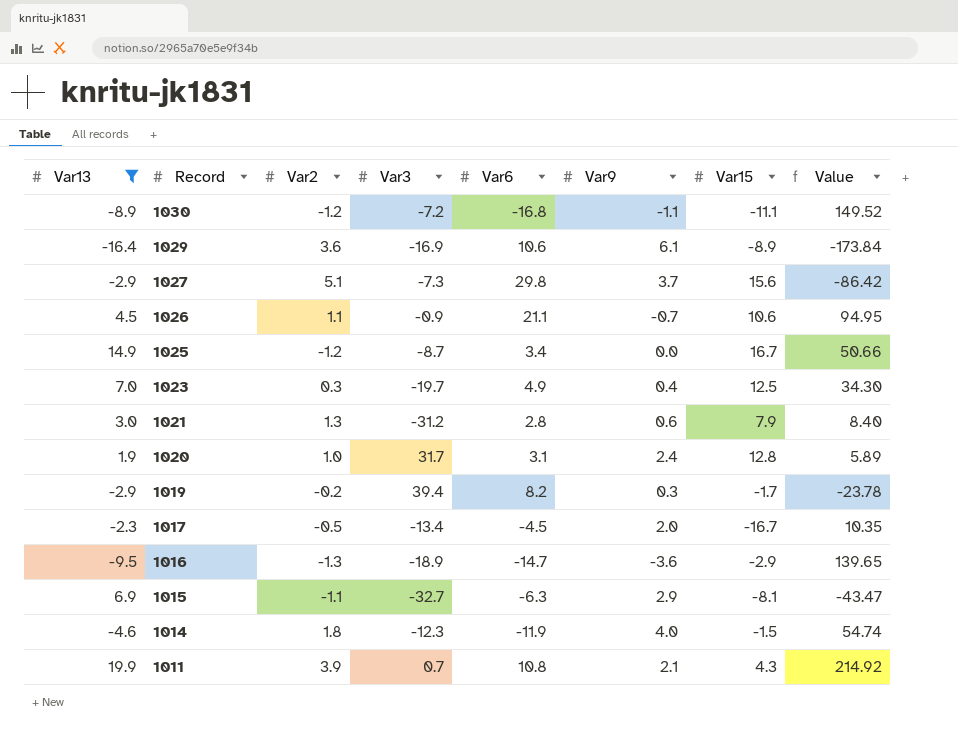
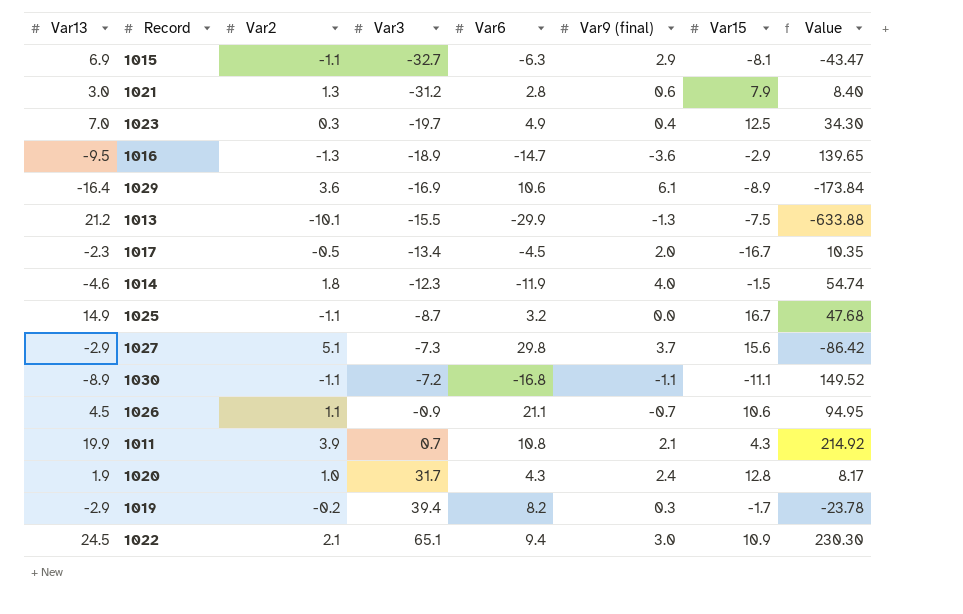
filter: Var13 <= 19.9 -> none
row order: Record descending -> Var3 ascending
column name: Var9 -> Var9 (final)
1025 | Var2: -1.2 -> -1.1
1025 | Var6: 3.4 -> 3.2
1025 | Value: 50.66 -> 47.68
1030 | Var2: -1.2 -> -1.1
1020 | Var6: 3.1 -> 4.3
1020 | Value: 5.89 -> 8.17

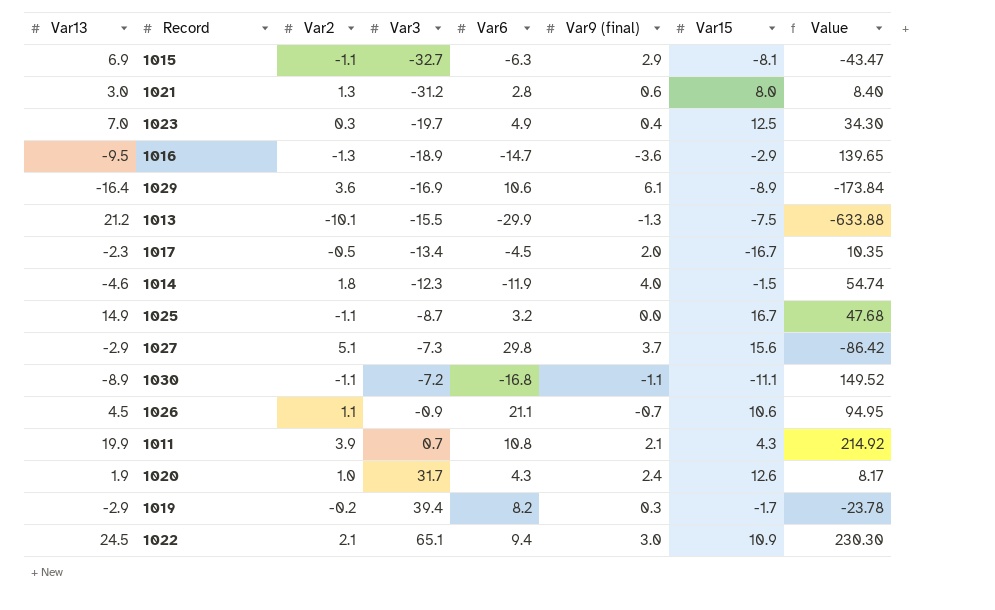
1021 | Var15: 7.9 -> 8.0
1020 | Var15: 12.8 -> 12.6

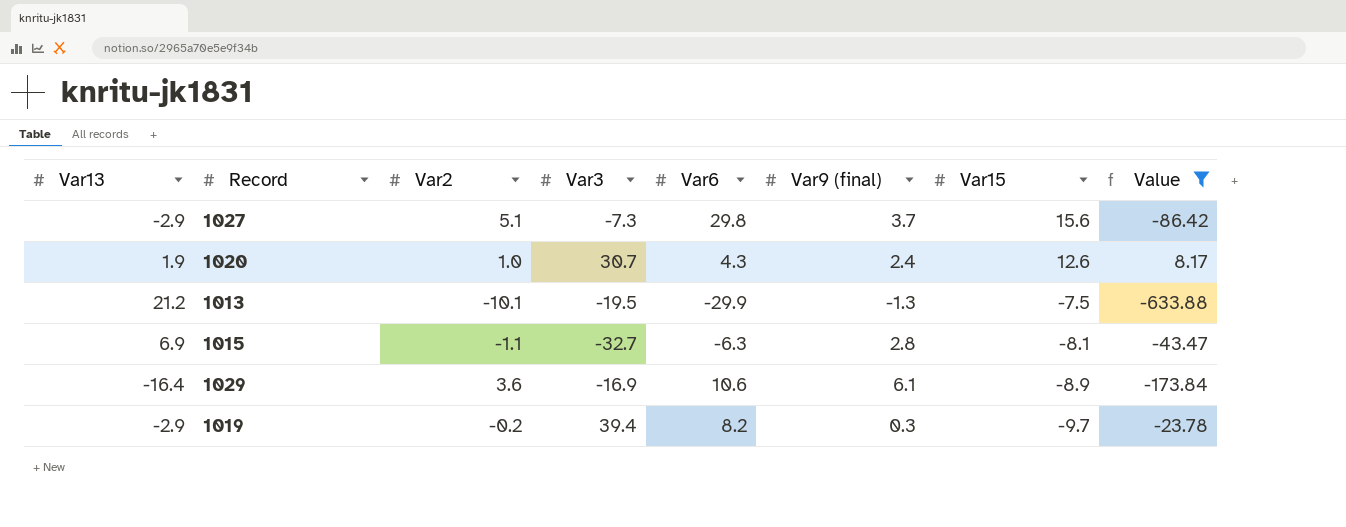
filter: none -> Value <= 8.17
row order: Var3 ascending -> Var15 descending
1020 | Var3: 31.7 -> 30.7
1013 | Var3: -15.5 -> -19.5
1015 | Var9 (final): 2.9 -> 2.8
1019 | Var15: -1.7 -> -9.7

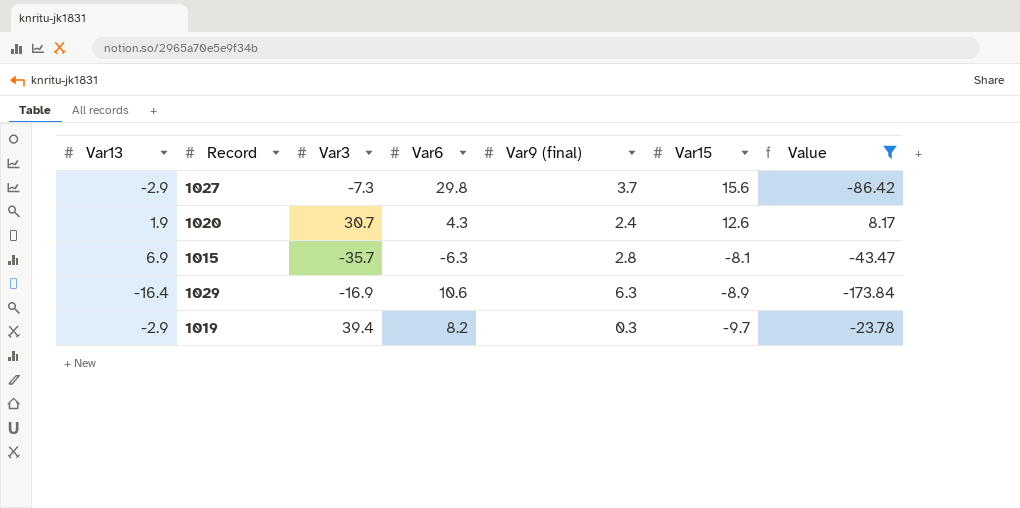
column Var2 | position: 3 -> none
row 1013: 21.2 | -10.1 | -19.5 | -29.9 | -1.3 | -7.5 | -633.88 -> none
1015 | Var3: -32.7 -> -35.7
1029 | Var9 (final): 6.1 -> 6.3

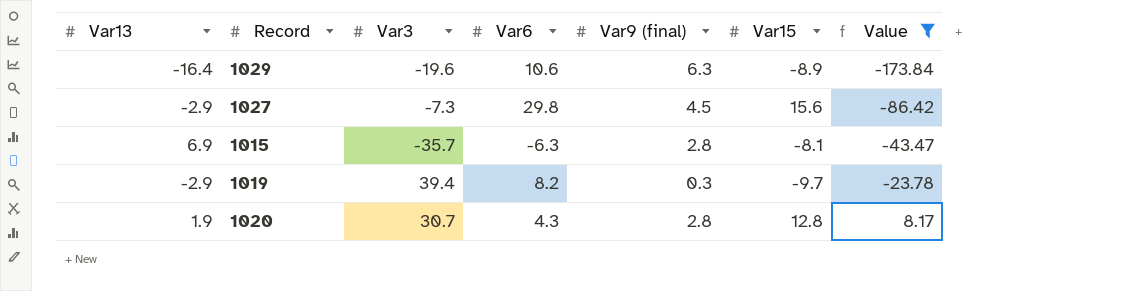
row order: Var15 descending -> Value ascending
1029 | Var3: -16.9 -> -19.6
1027 | Var9 (final): 3.7 -> 4.5
1020 | Var9 (final): 2.4 -> 2.8
1020 | Var15: 12.6 -> 12.8

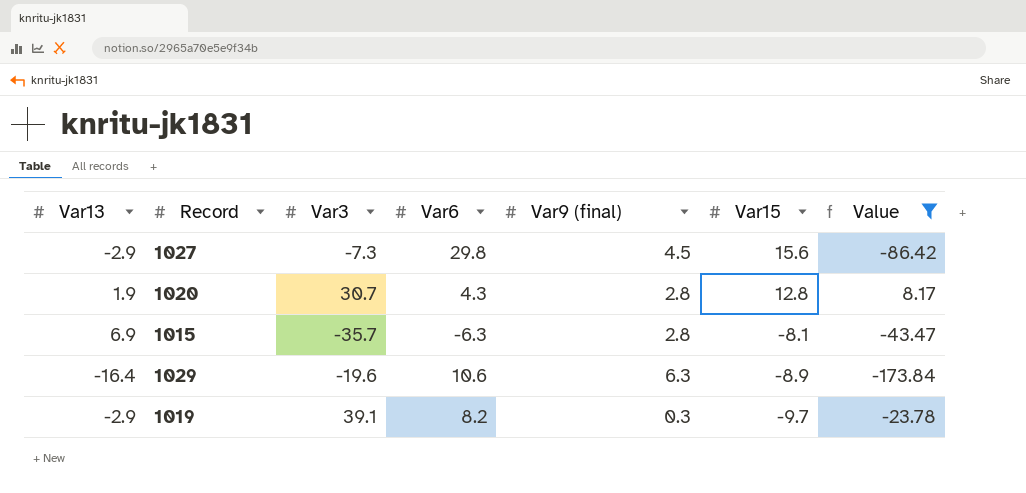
row order: Value ascending -> Var15 descending
1019 | Var3: 39.4 -> 39.1

